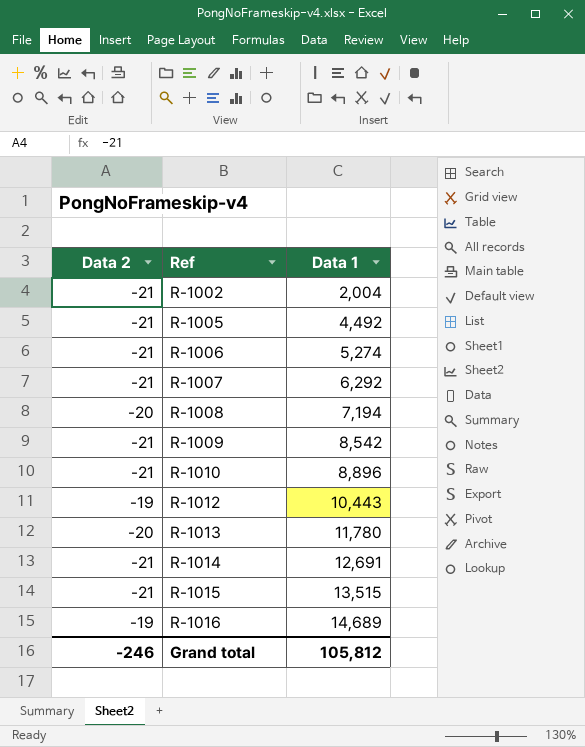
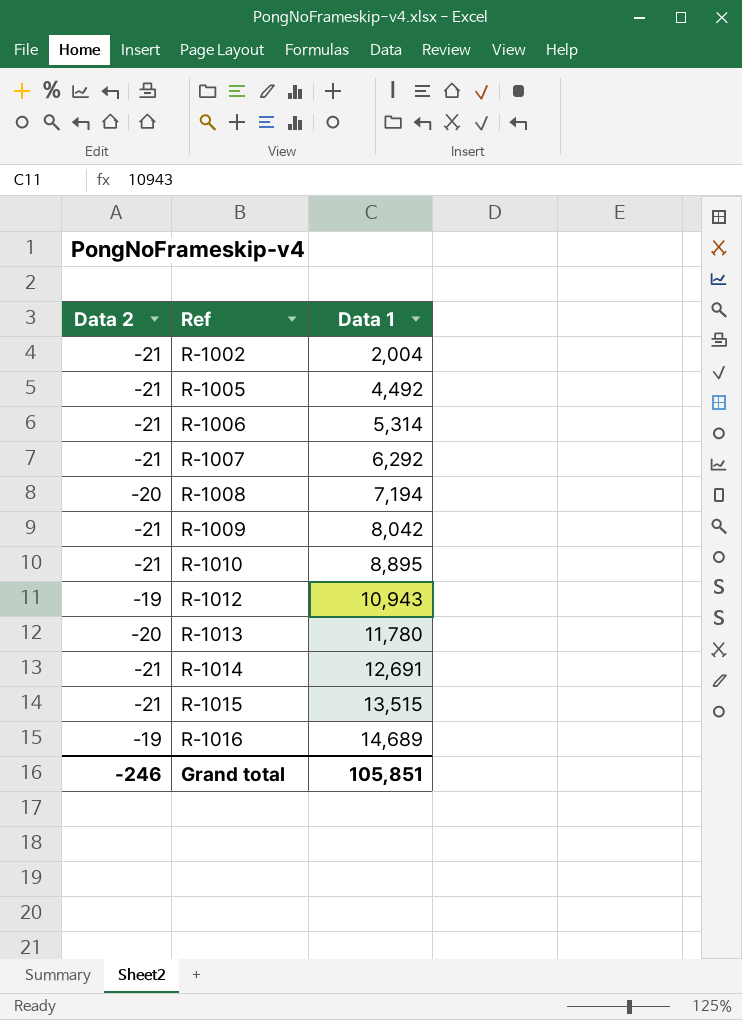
R-1006 | Data 1: 5,274 -> 5,314
R-1009 | Data 1: 8,542 -> 8,042
R-1010 | Data 1: 8,896 -> 8,895
R-1012 | Data 1: 10,443 -> 10,943
Grand total | Data 1: 105,812 -> 105,851

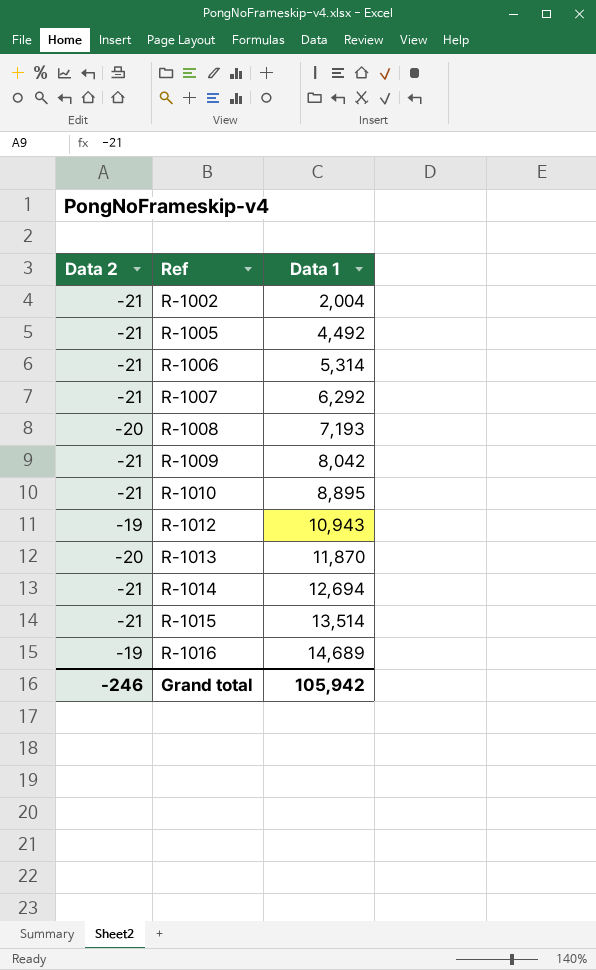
R-1008 | Data 1: 7,194 -> 7,193
R-1013 | Data 1: 11,780 -> 11,870
R-1014 | Data 1: 12,691 -> 12,694
R-1015 | Data 1: 13,515 -> 13,514
Grand total | Data 1: 105,851 -> 105,942

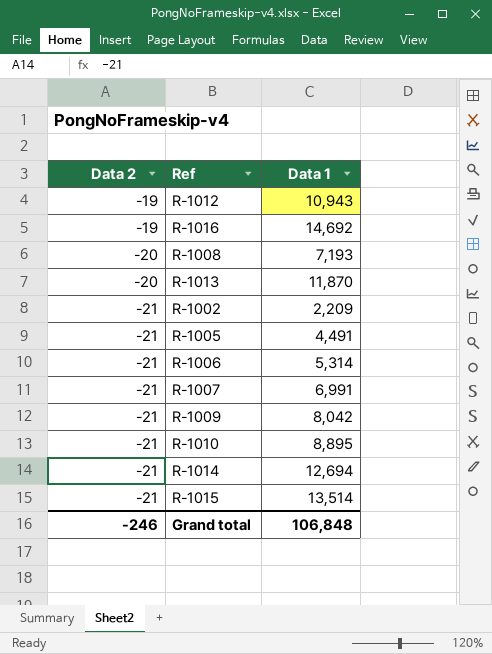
row order: Ref ascending -> Data 2 descending
R-1016 | Data 1: 14,689 -> 14,692
R-1002 | Data 1: 2,004 -> 2,209
R-1005 | Data 1: 4,492 -> 4,491
R-1007 | Data 1: 6,292 -> 6,991
Grand total | Data 1: 105,942 -> 106,848

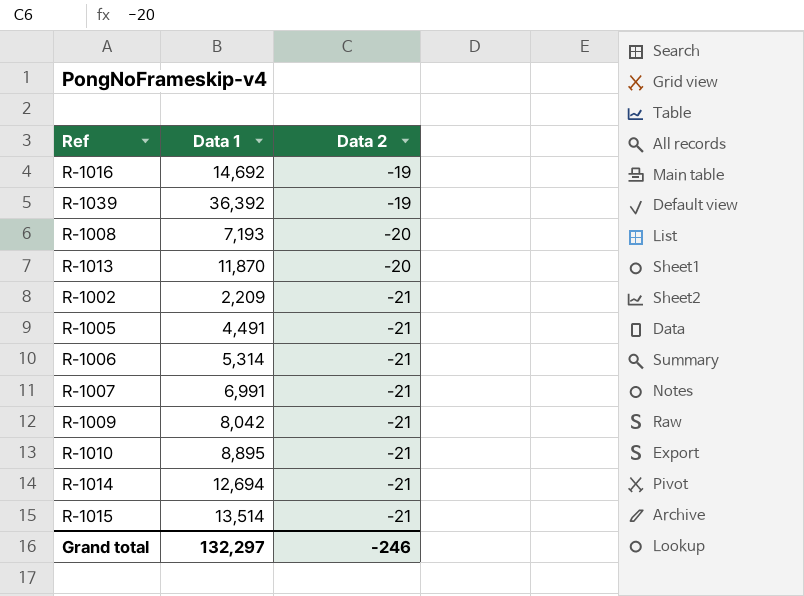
column Data 2 | position: 1 -> 3
row R-1012: -19 | 10,943 -> none
row R-1039: none -> 36,392 | -19
Grand total | Data 1: 106,848 -> 132,297

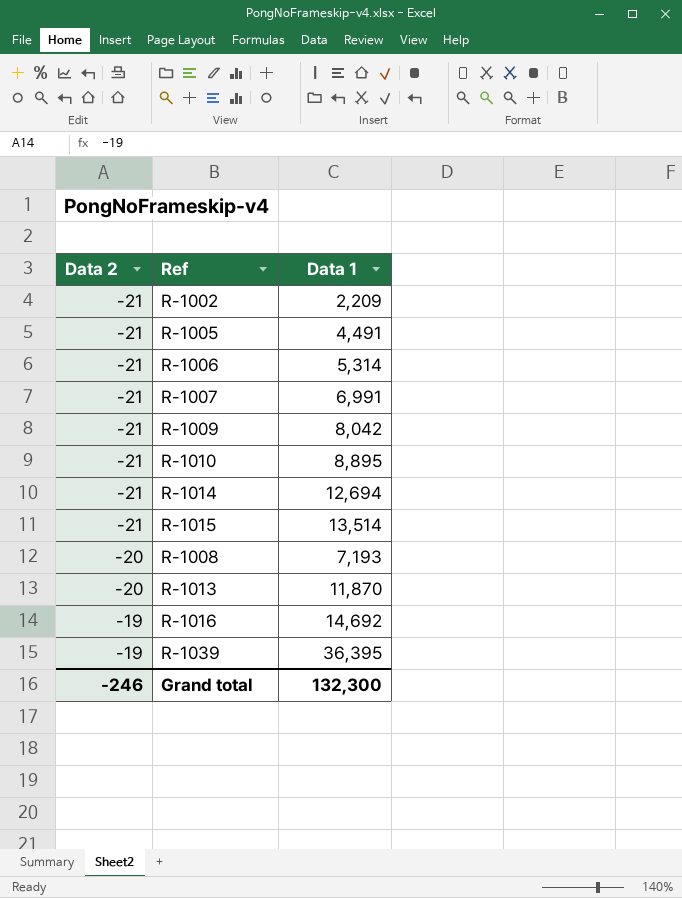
row order: Data 2 descending -> Data 2 ascending
column Data 2 | position: 3 -> 1
R-1039 | Data 1: 36,392 -> 36,395
Grand total | Data 1: 132,297 -> 132,300

